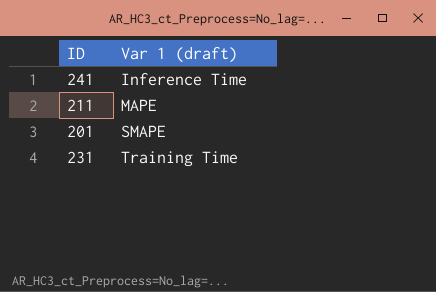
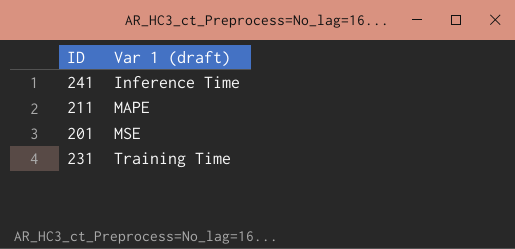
201 | Var 1 (draft): SMAPE -> MSE

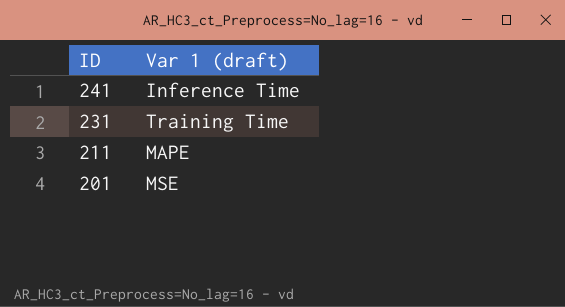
row order: Var 1 (draft) ascending -> ID descending

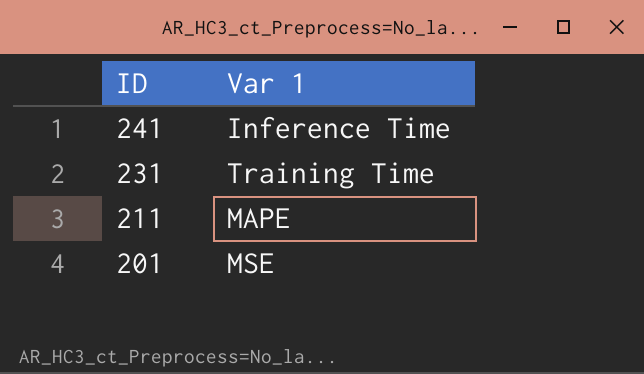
column name: Var 1 (draft) -> Var 1

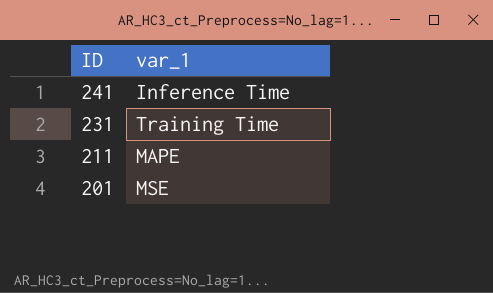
column name: Var 1 -> var_1

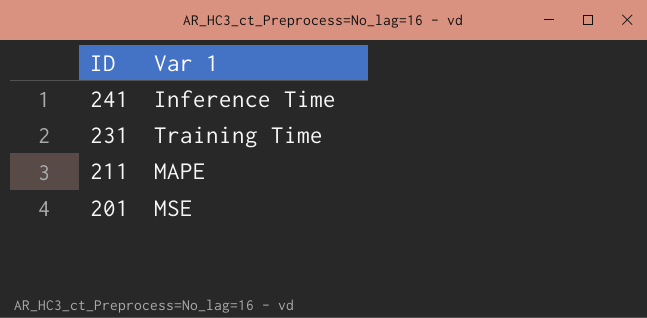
column name: var_1 -> Var 1

